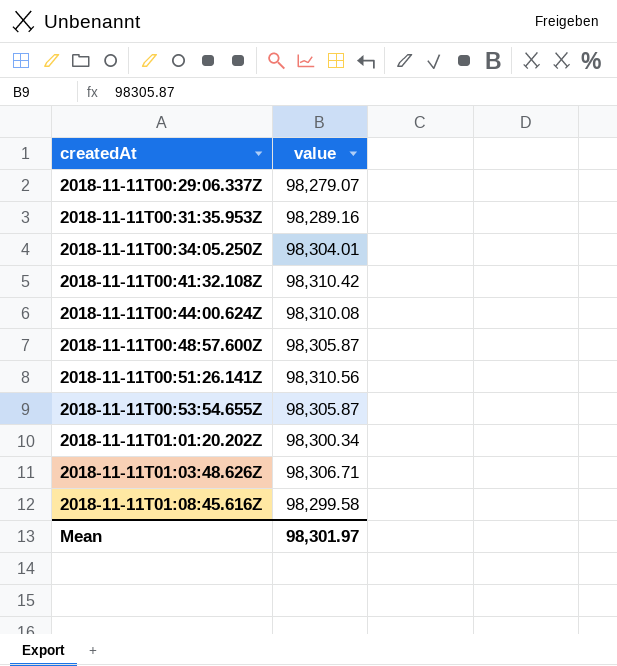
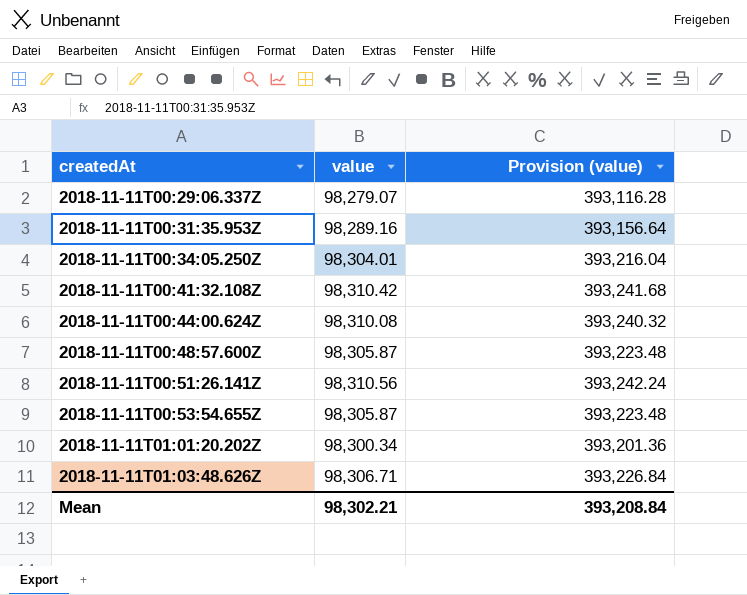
column Provision (value) | formula: none -> [value] * 4
row 2018-11-11T01:08:45.616Z: 98,299.58 -> none
Mean | value: 98,301.97 -> 98,302.21

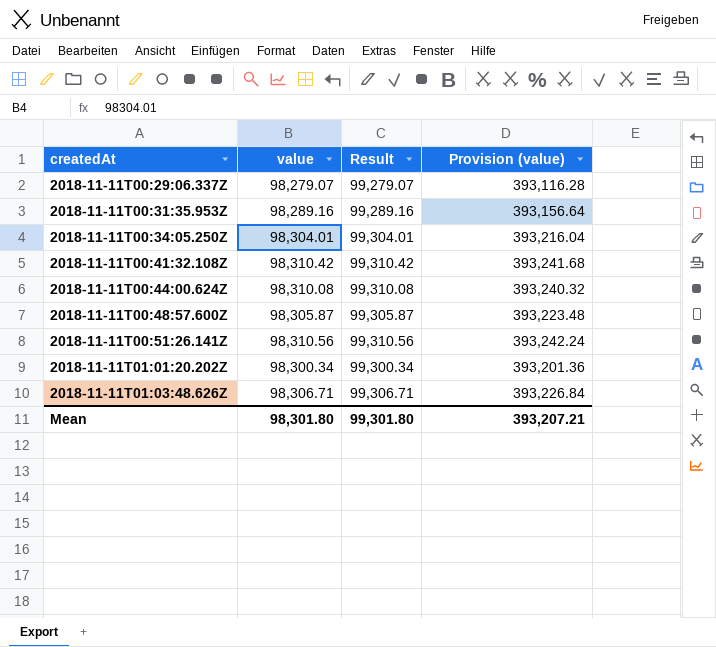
column Result | formula: none -> [value] + 1000
row 2018-11-11T00:53:54.655Z: 98,305.87 | 393,223.48 -> none
Mean | value: 98,302.21 -> 98,301.80
Mean | Provision (value): 393,208.84 -> 393,207.21

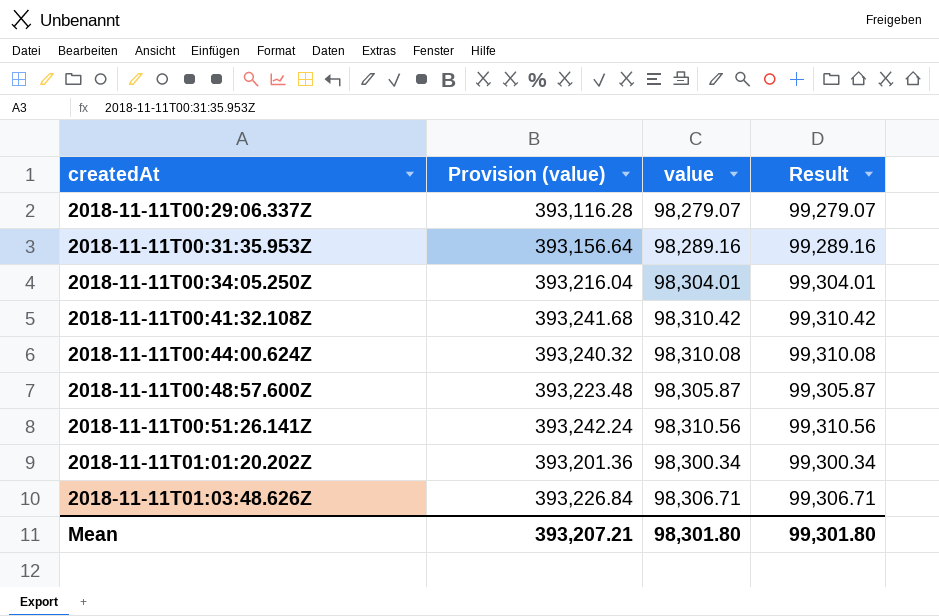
column Provision (value) | position: 4 -> 2

